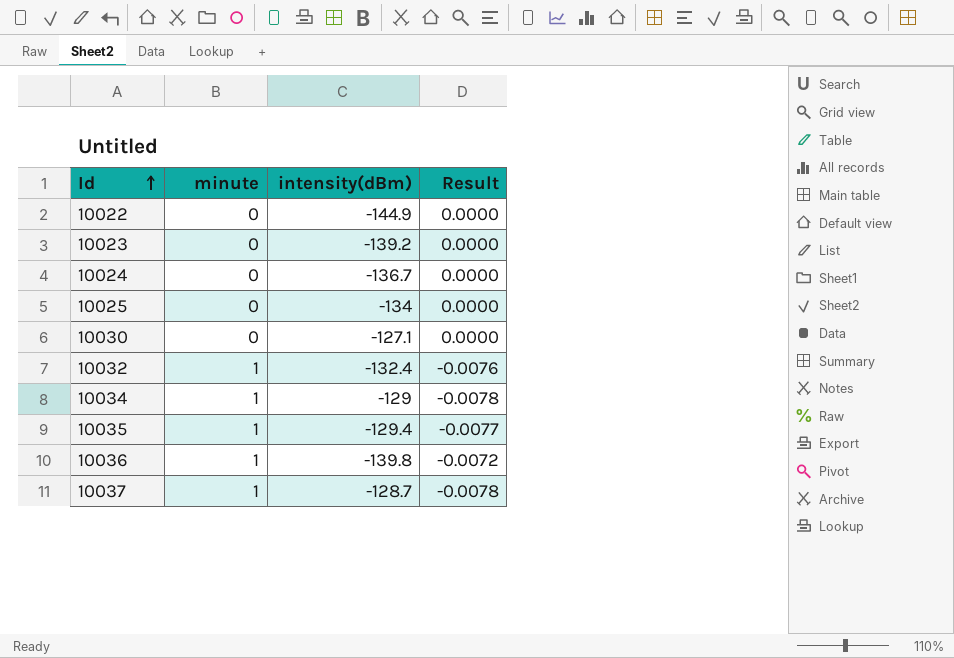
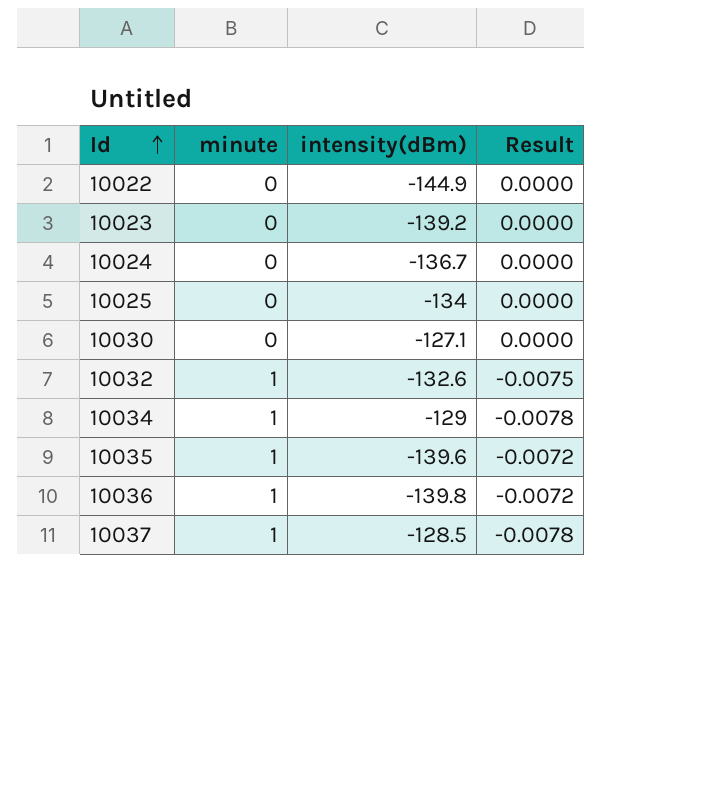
10032 | intensity(dBm): -132.4 -> -132.6
10032 | Result: -0.0076 -> -0.0075
10035 | intensity(dBm): -129.4 -> -139.6
10035 | Result: -0.0077 -> -0.0072
10037 | intensity(dBm): -128.7 -> -128.5

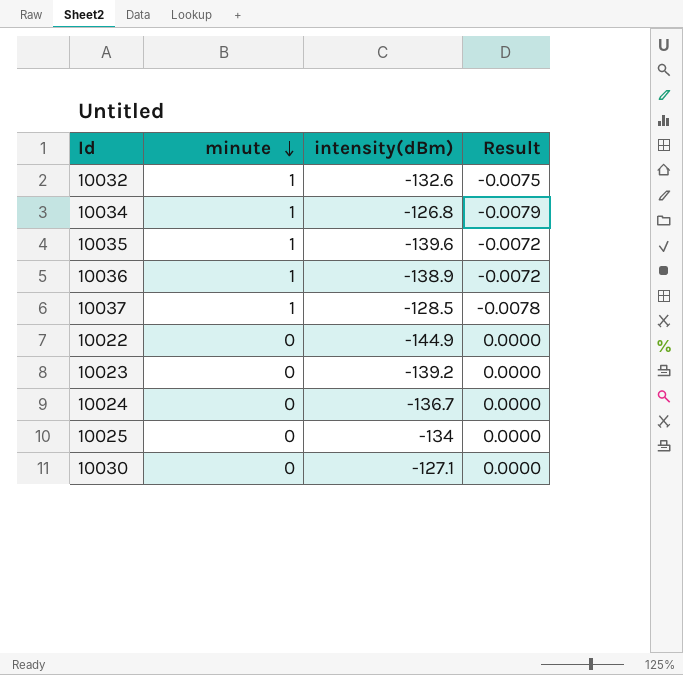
row order: Id ascending -> minute descending
10034 | intensity(dBm): -129 -> -126.8
10034 | Result: -0.0078 -> -0.0079
10036 | intensity(dBm): -139.8 -> -138.9

